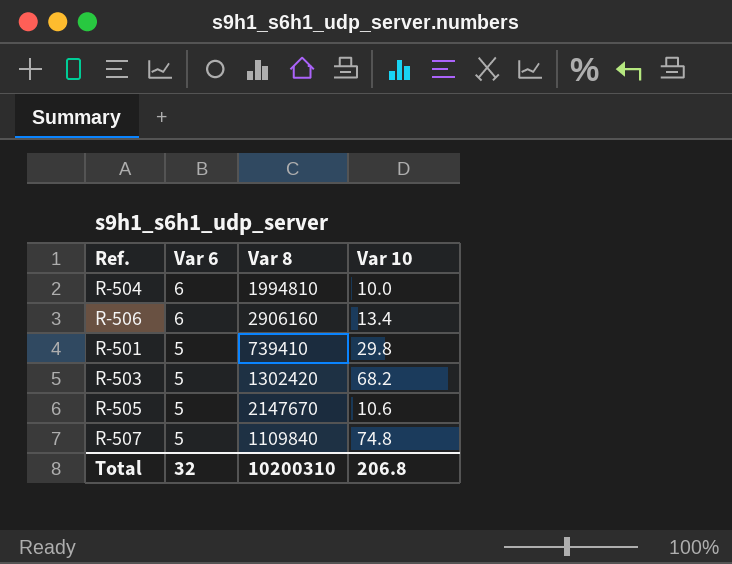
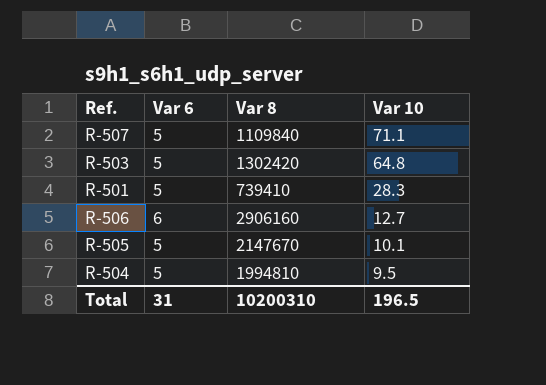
row order: Var 6 descending -> Var 10 descending
R-507 | Var 10: 74.8 -> 71.1
R-503 | Var 10: 68.2 -> 64.8
R-501 | Var 10: 29.8 -> 28.3
R-506 | Var 10: 13.4 -> 12.7
R-505 | Var 10: 10.6 -> 10.1
R-504 | Var 6: 6 -> 5
R-504 | Var 10: 10.0 -> 9.5
Total | Var 6: 32 -> 31
Total | Var 10: 206.8 -> 196.5

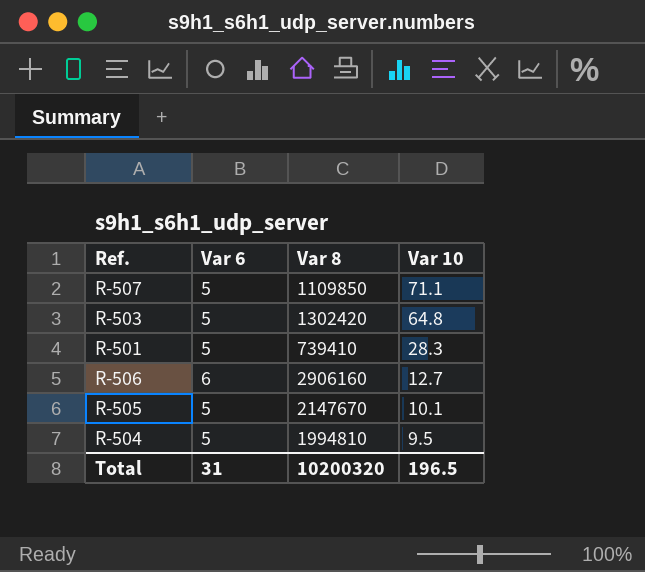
R-507 | Var 8: 1109840 -> 1109850
Total | Var 8: 10200310 -> 10200320

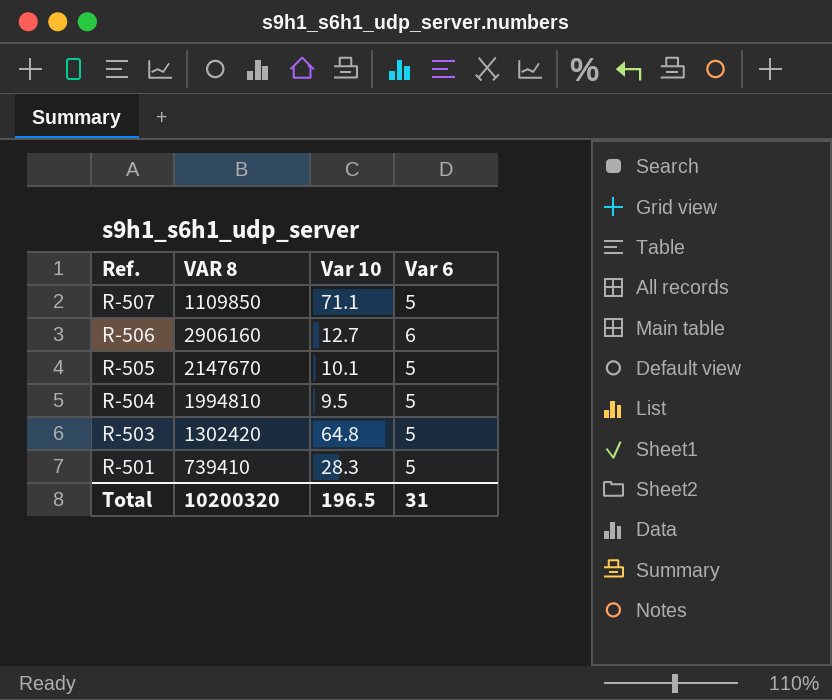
row order: Var 10 descending -> Ref. descending
column name: Var 8 -> VAR 8
column Var 6 | position: 2 -> 4

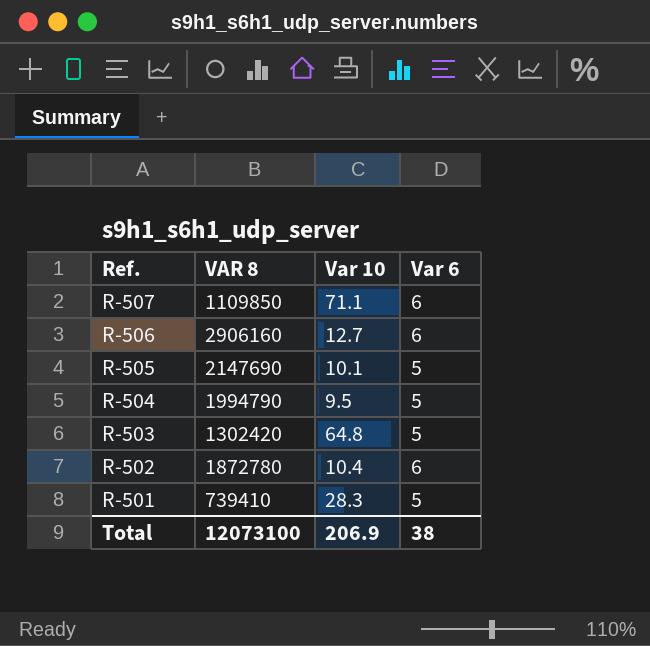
R-507 | Var 6: 5 -> 6
R-505 | VAR 8: 2147670 -> 2147690
R-504 | VAR 8: 1994810 -> 1994790
row R-502: none -> 1872780 | 10.4 | 6
Total | VAR 8: 10200320 -> 12073100
Total | Var 10: 196.5 -> 206.9
Total | Var 6: 31 -> 38

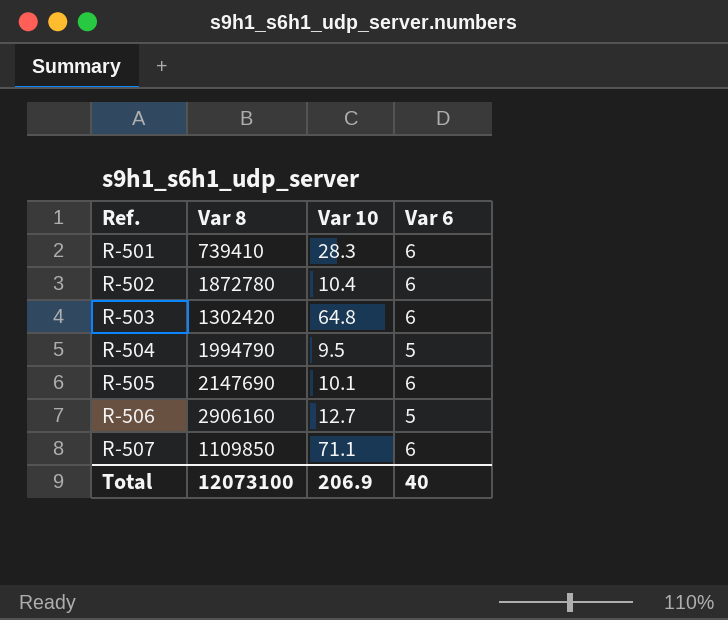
row order: Ref. descending -> Ref. ascending
column name: VAR 8 -> Var 8
R-501 | Var 6: 5 -> 6
R-503 | Var 6: 5 -> 6
R-505 | Var 6: 5 -> 6
R-506 | Var 6: 6 -> 5
Total | Var 6: 38 -> 40

